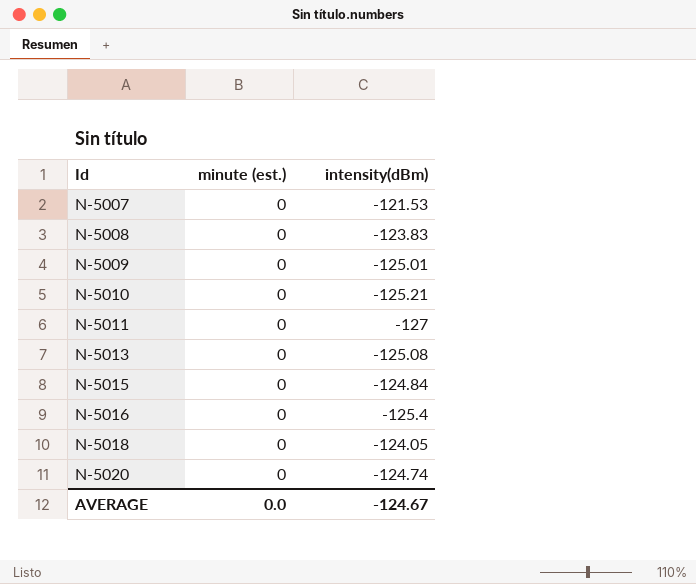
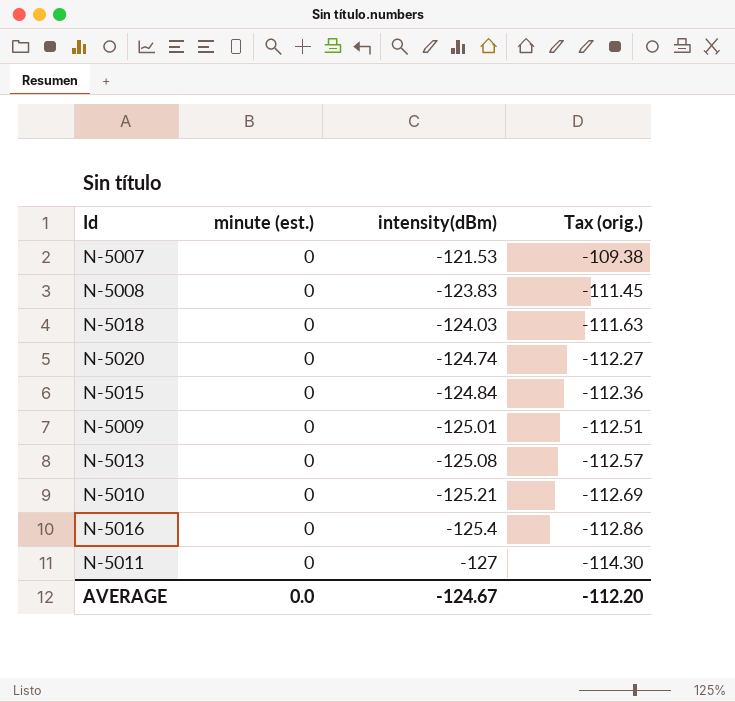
row order: Id ascending -> intensity(dBm) descending
column Tax (orig.) | formula: none -> [intensity(dBm)] * 0.9
N-5018 | intensity(dBm): -124.05 -> -124.03

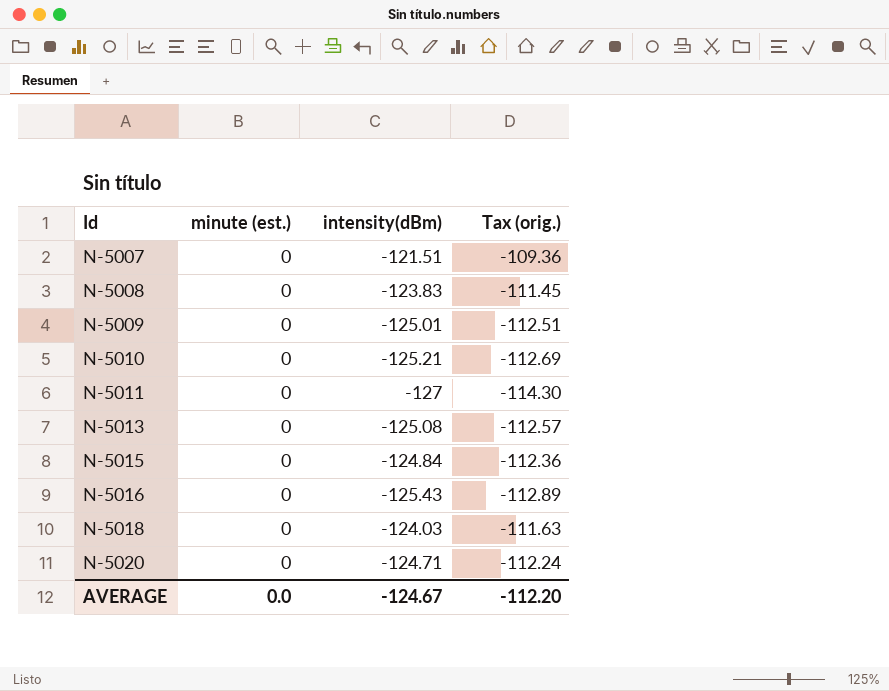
row order: intensity(dBm) descending -> Id ascending
N-5007 | intensity(dBm): -121.53 -> -121.51
N-5007 | Tax (orig.): -109.38 -> -109.36
N-5016 | intensity(dBm): -125.4 -> -125.43
N-5016 | Tax (orig.): -112.86 -> -112.89
N-5020 | intensity(dBm): -124.74 -> -124.71
N-5020 | Tax (orig.): -112.27 -> -112.24

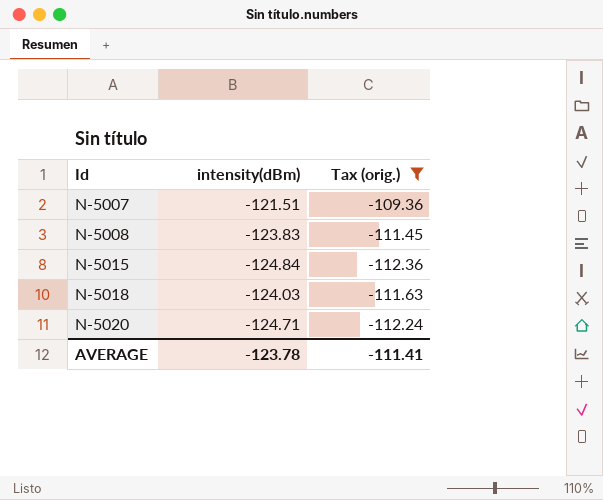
filter: none -> Tax (orig.) >= -112.36
column minute (est.) | position: 2 -> none
AVERAGE | intensity(dBm): -124.67 -> -123.78
AVERAGE | Tax (orig.): -112.20 -> -111.41

